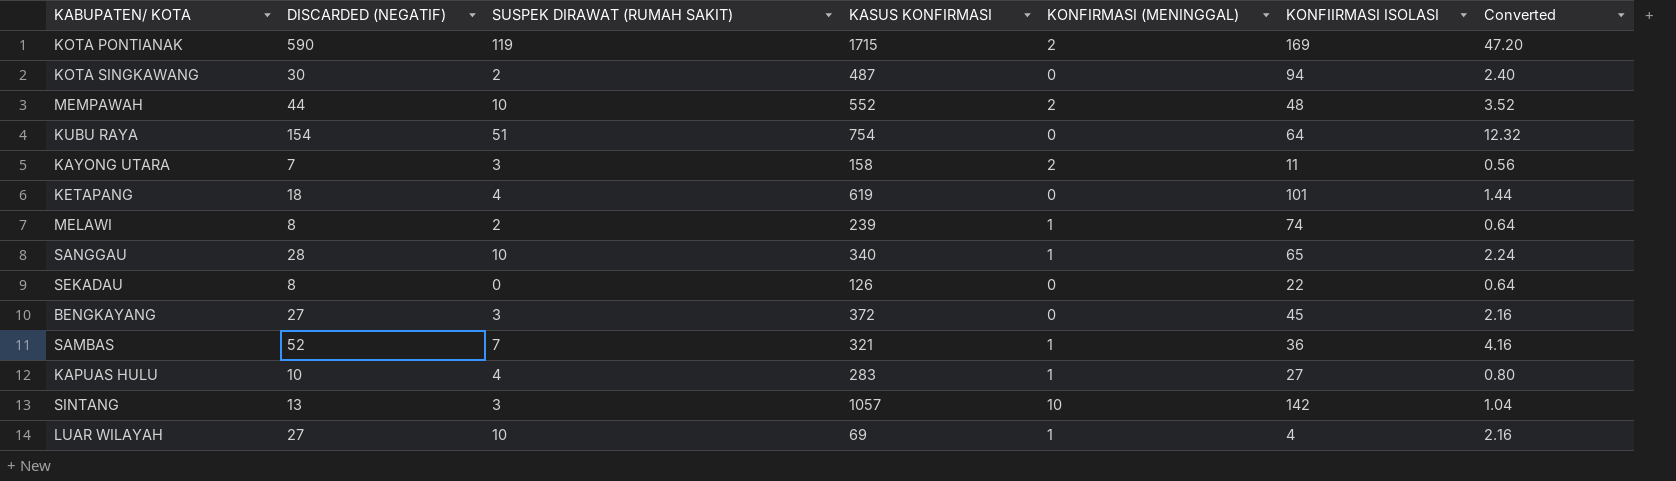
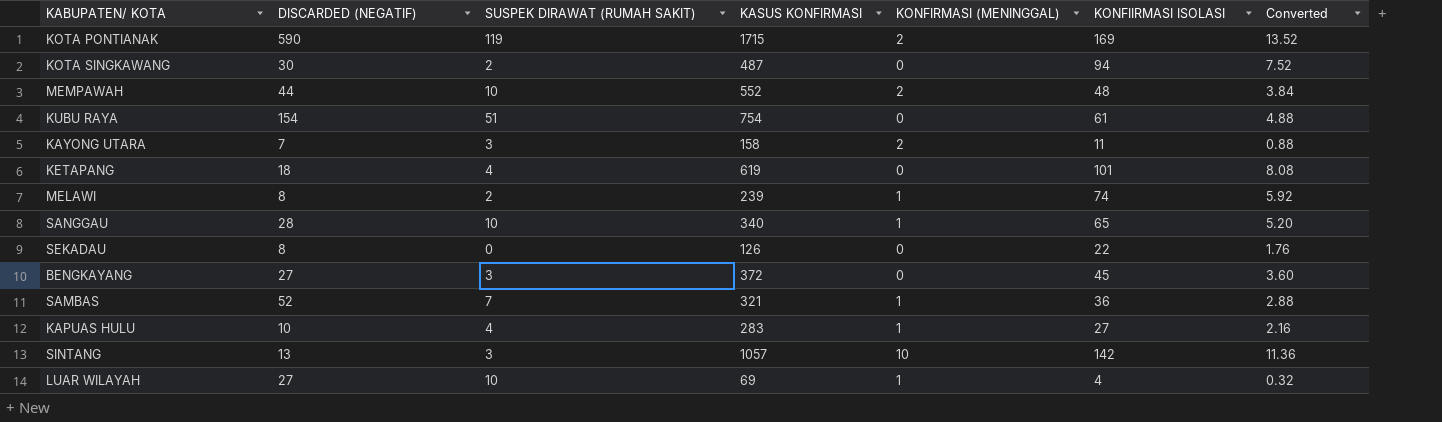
column Converted | formula: [DISCARDED (NEGATIF)] * 0.08 -> [KONFIIRMASI ISOLASI] * 0.08
KUBU RAYA | KONFIIRMASI ISOLASI: 64 -> 61

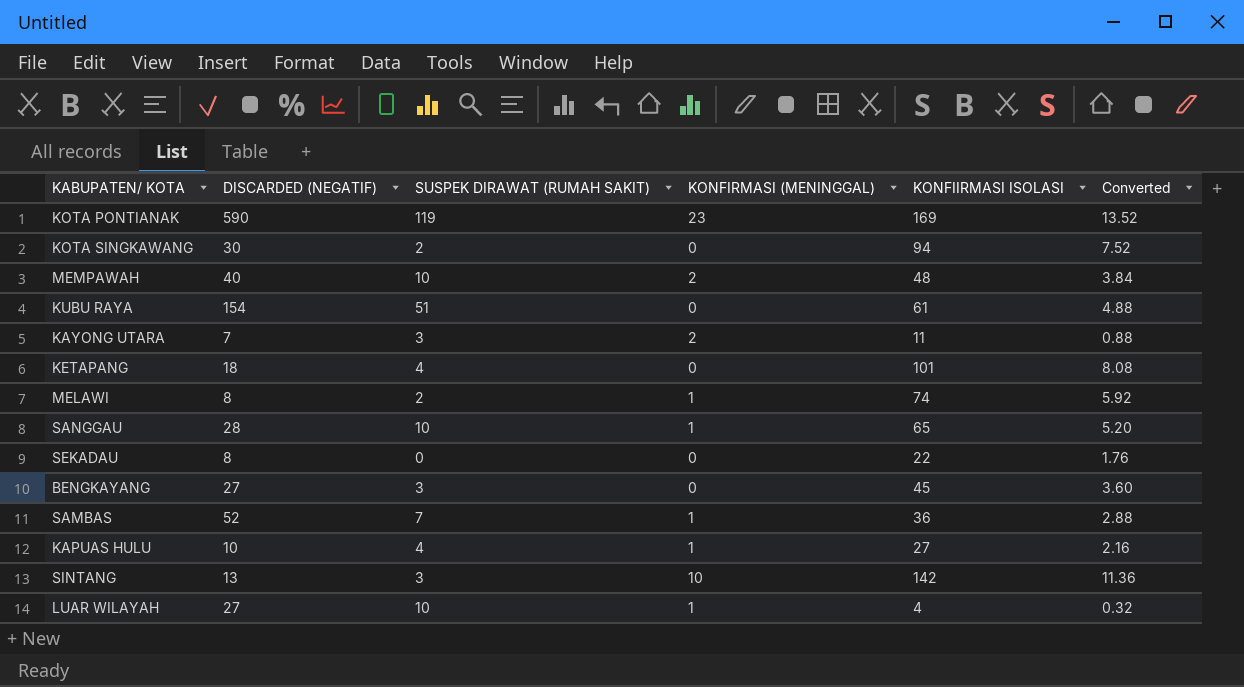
column KASUS KONFIRMASI | position: 4 -> none
KOTA PONTIANAK | KONFIRMASI (MENINGGAL): 2 -> 23
MEMPAWAH | DISCARDED (NEGATIF): 44 -> 40

